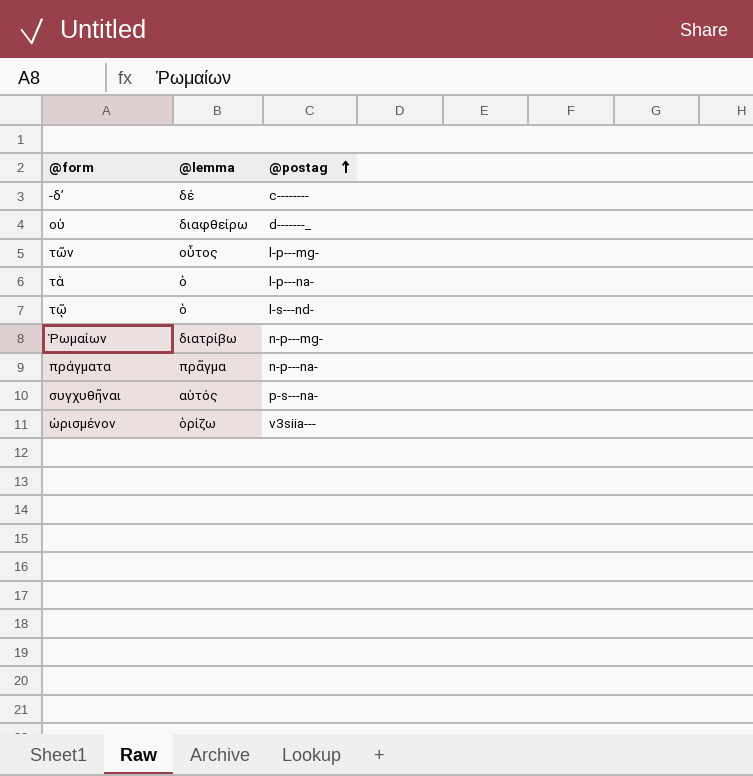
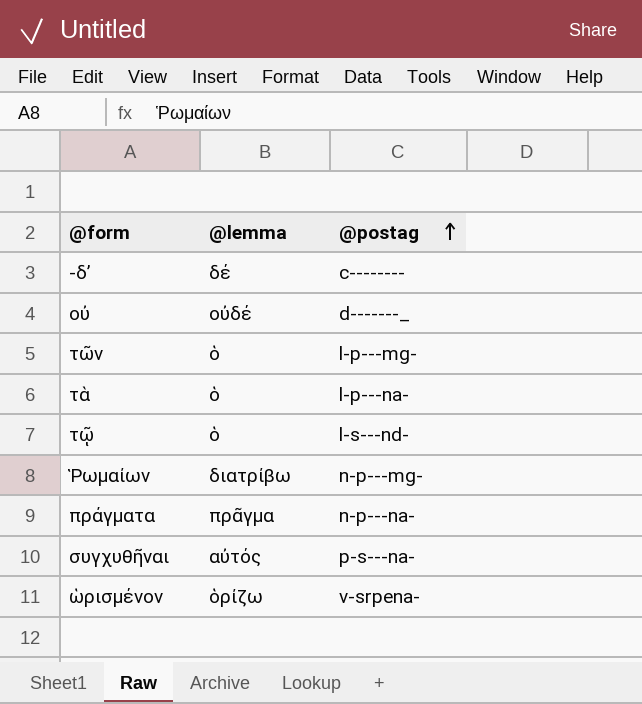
οὐ | @lemma: διαφθείρω -> οὐδέ
τῶν | @lemma: οὗτος -> ὁ
ὡρισμένον | @postag: v3siia--- -> v-srpena-

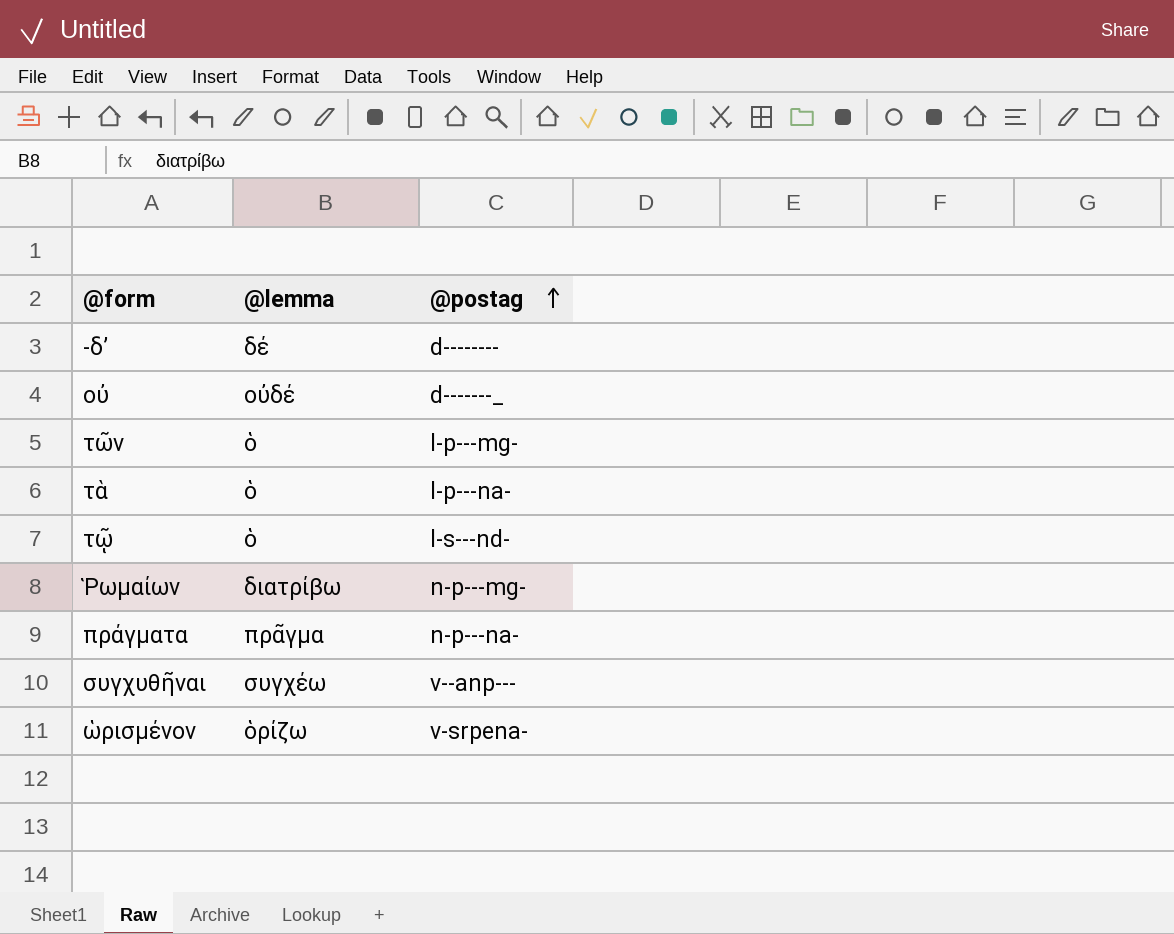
-δʼ | @postag: c-------- -> d--------
συγχυθῆναι | @lemma: αὐτός -> συγχέω
συγχυθῆναι | @postag: p-s---na- -> v--anp---

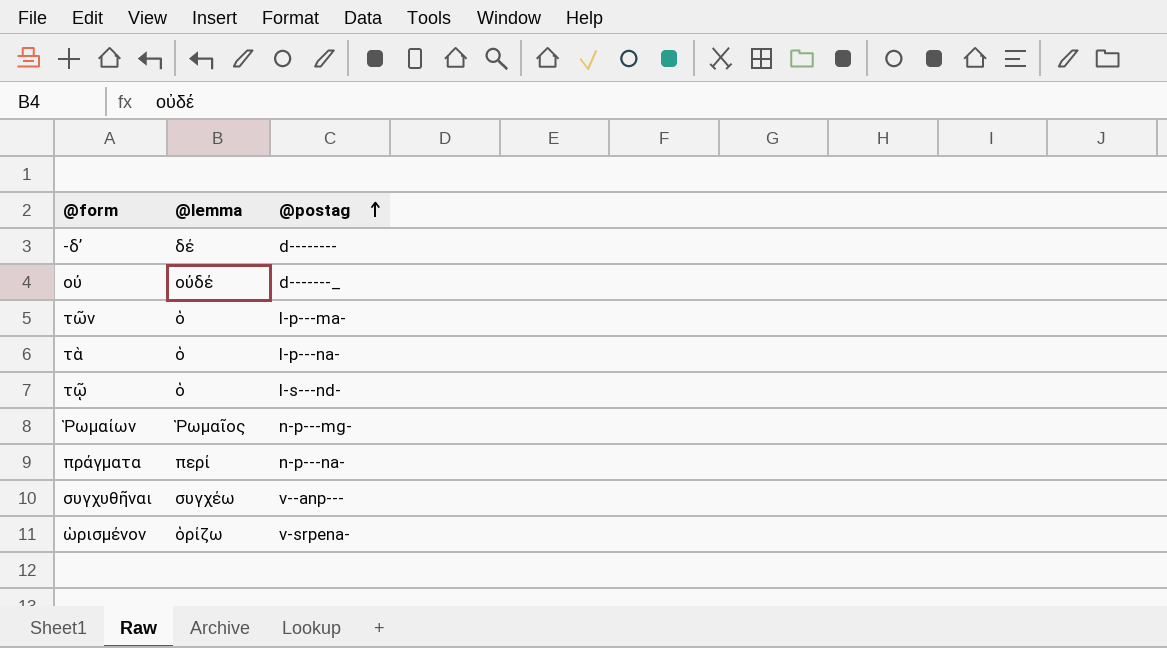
τῶν | @postag: l-p---mg- -> l-p---ma-
Ῥωμαίων | @lemma: διατρίβω -> Ῥωμαῖος
πράγματα | @lemma: πρᾶγμα -> περί

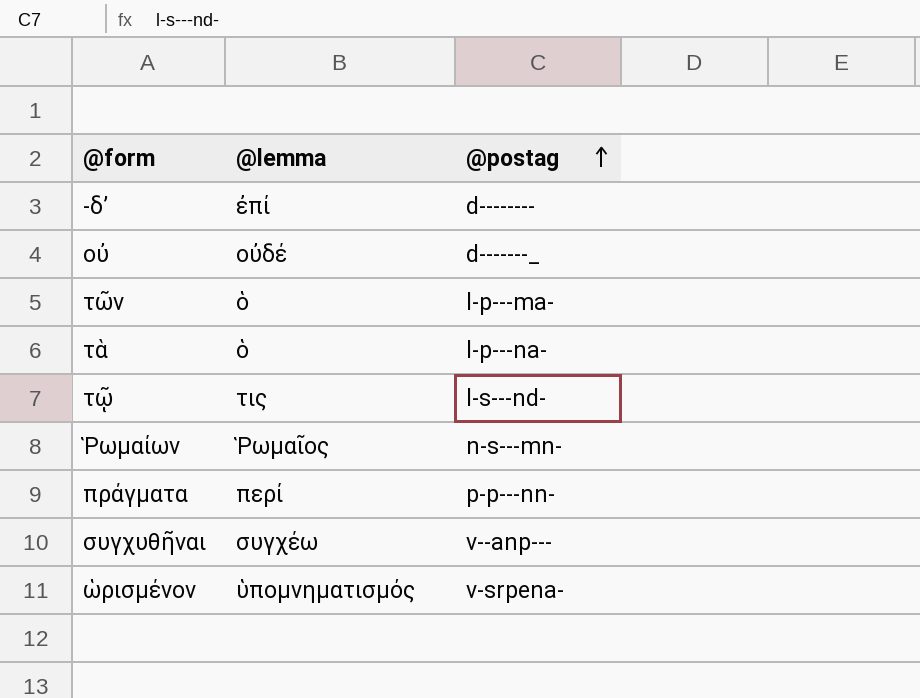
-δʼ | @lemma: δέ -> ἐπί
τῷ | @lemma: ὁ -> τις
Ῥωμαίων | @postag: n-p---mg- -> n-s---mn-
πράγματα | @postag: n-p---na- -> p-p---nn-
ὡρισμένον | @lemma: ὁρίζω -> ὑπομνηματισμός

